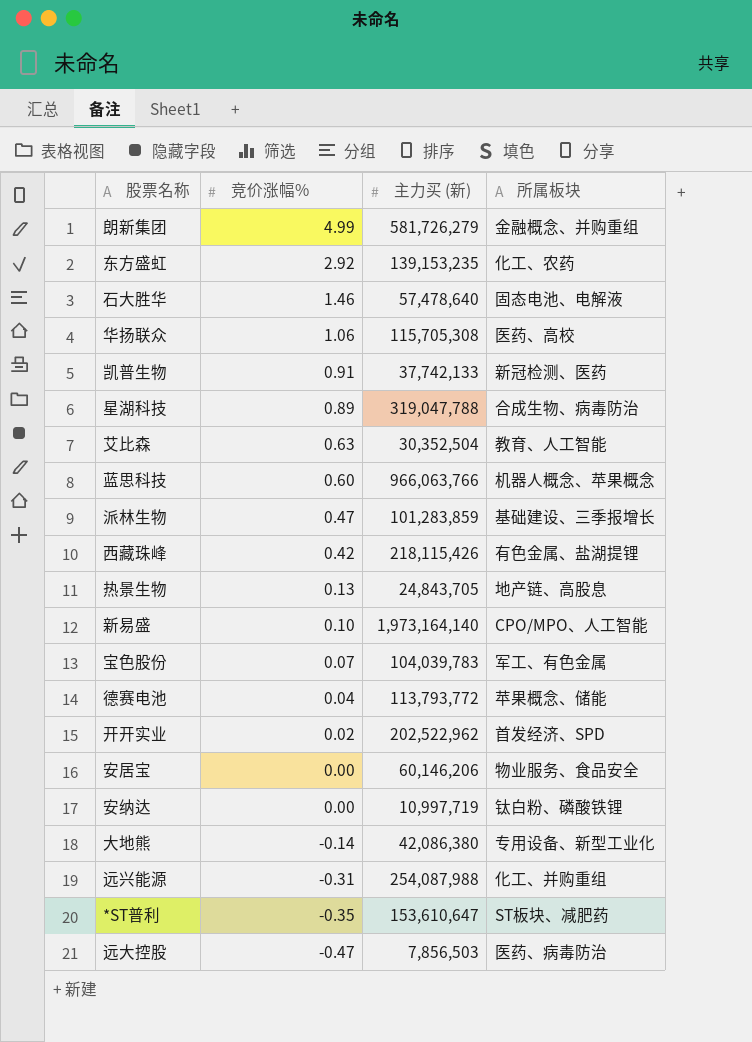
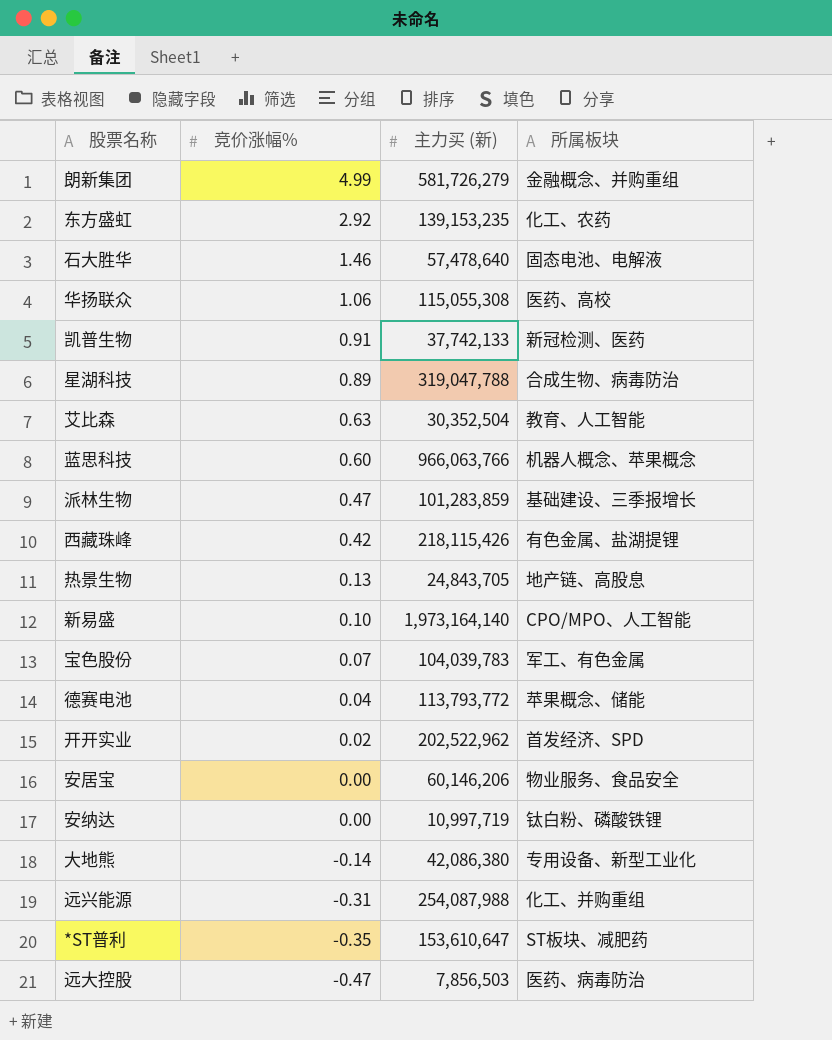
华扬联众 | 主力买 (新): 115,705,308 -> 115,055,308

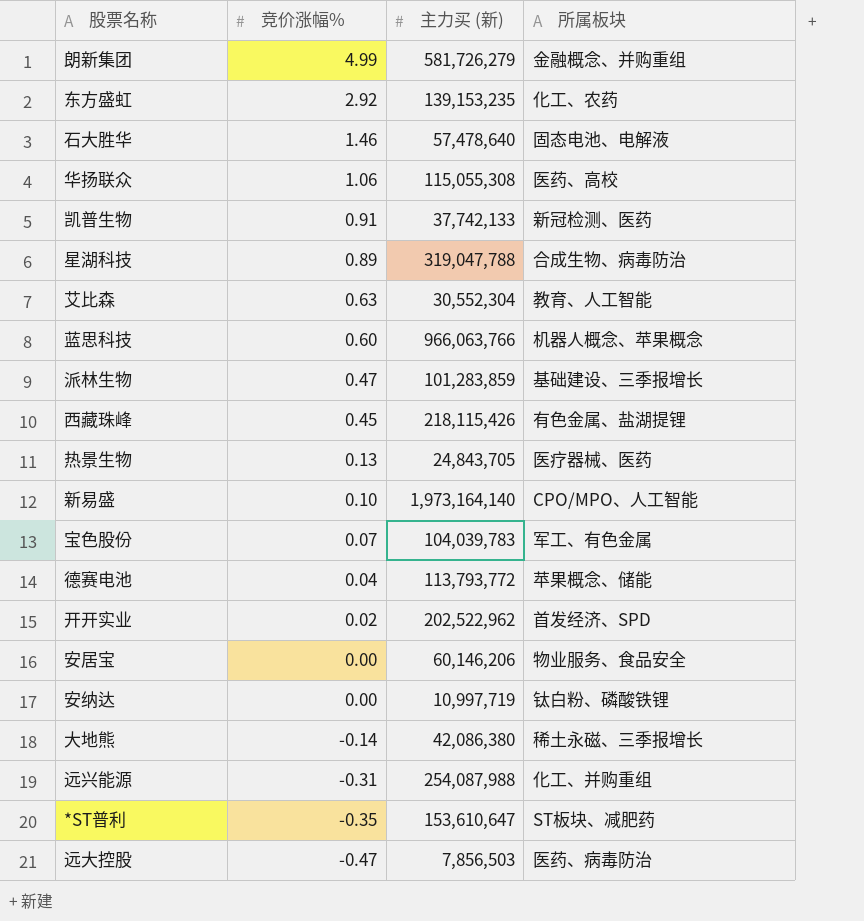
艾比森 | 主力买 (新): 30,352,504 -> 30,552,304
西藏珠峰 | 竞价涨幅%: 0.42 -> 0.45
热景生物 | 所属板块: 地产链、高股息 -> 医疗器械、医药
大地熊 | 所属板块: 专用设备、新型工业化 -> 稀土永磁、三季报增长

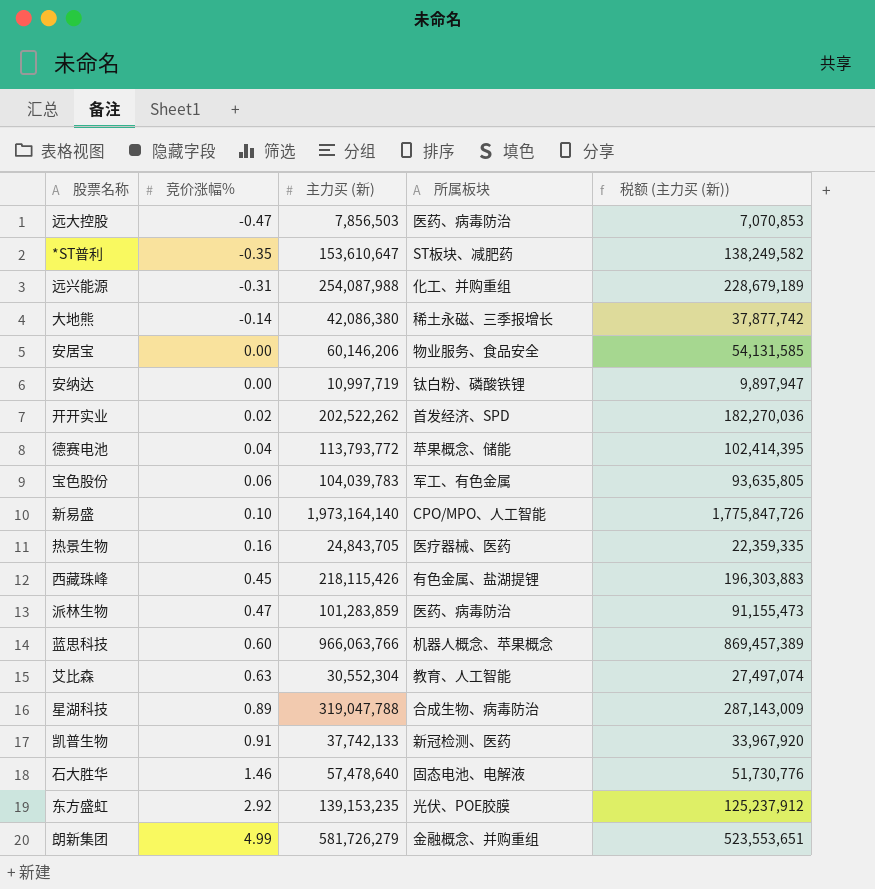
row order: 竞价涨幅% descending -> 竞价涨幅% ascending
column 税额 (主力买 (新)) | formula: none -> [主力买 (新)] * 0.9
row 华扬联众: 1.06 | 115,055,308 | 医药、高校 -> none
开开实业 | 主力买 (新): 202,522,962 -> 202,522,262
宝色股份 | 竞价涨幅%: 0.07 -> 0.06
热景生物 | 竞价涨幅%: 0.13 -> 0.16
派林生物 | 所属板块: 基础建设、三季报增长 -> 医药、病毒防治
东方盛虹 | 所属板块: 化工、农药 -> 光伏、POE胶膜

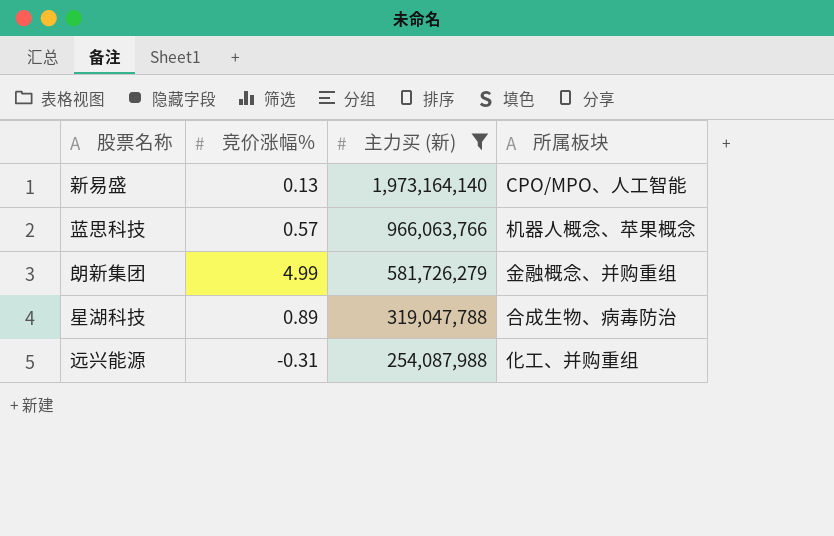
filter: none -> 主力买 (新) >= 254,087,988
row order: 竞价涨幅% ascending -> 主力买 (新) descending
column 税额 (主力买 (新)) | formula: [主力买 (新)] * 0.9 -> none
新易盛 | 竞价涨幅%: 0.10 -> 0.13
蓝思科技 | 竞价涨幅%: 0.60 -> 0.57

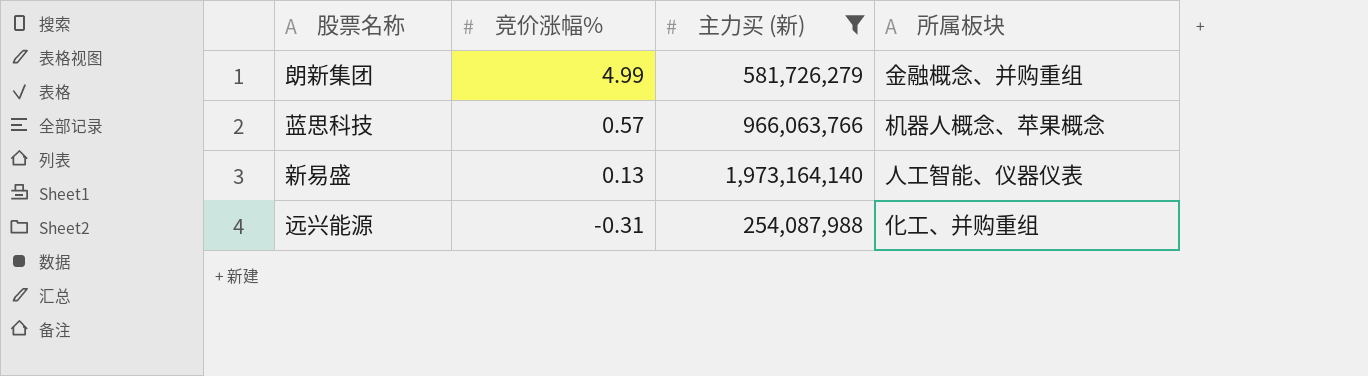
row order: 主力买 (新) descending -> 竞价涨幅% descending
row 星湖科技: 0.89 | 319,047,788 | 合成生物、病毒防治 -> none
新易盛 | 所属板块: CPO/MPO、人工智能 -> 人工智能、仪器仪表

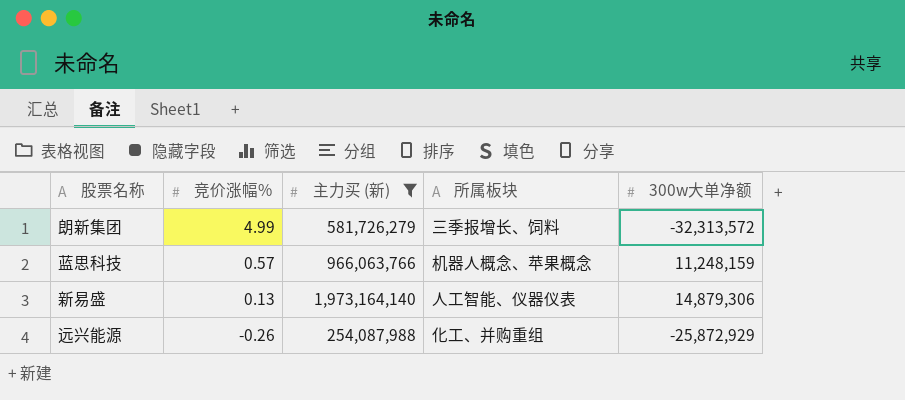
column 300w大单净额 | position: none -> 5
朗新集团 | 所属板块: 金融概念、并购重组 -> 三季报增长、饲料
远兴能源 | 竞价涨幅%: -0.31 -> -0.26

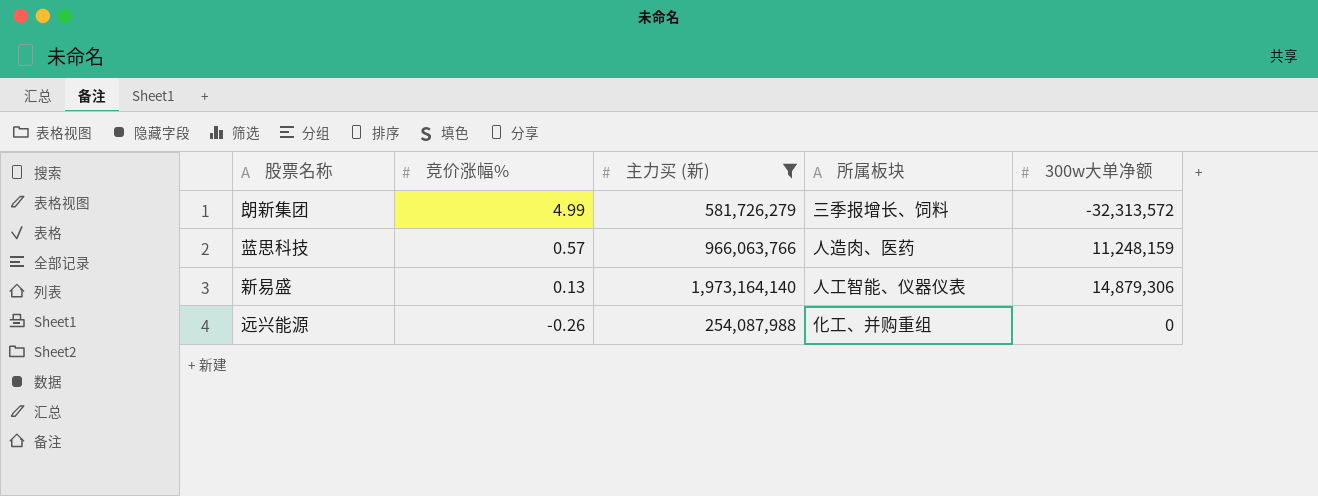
蓝思科技 | 所属板块: 机器人概念、苹果概念 -> 人造肉、医药
远兴能源 | 300w大单净额: -25,872,929 -> 0

